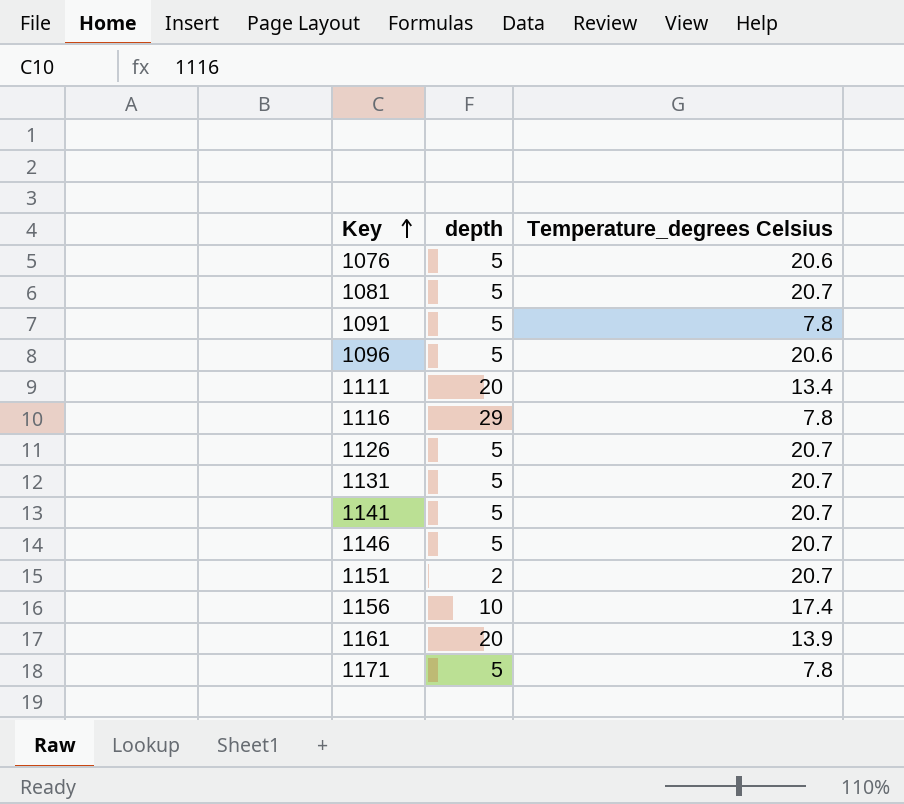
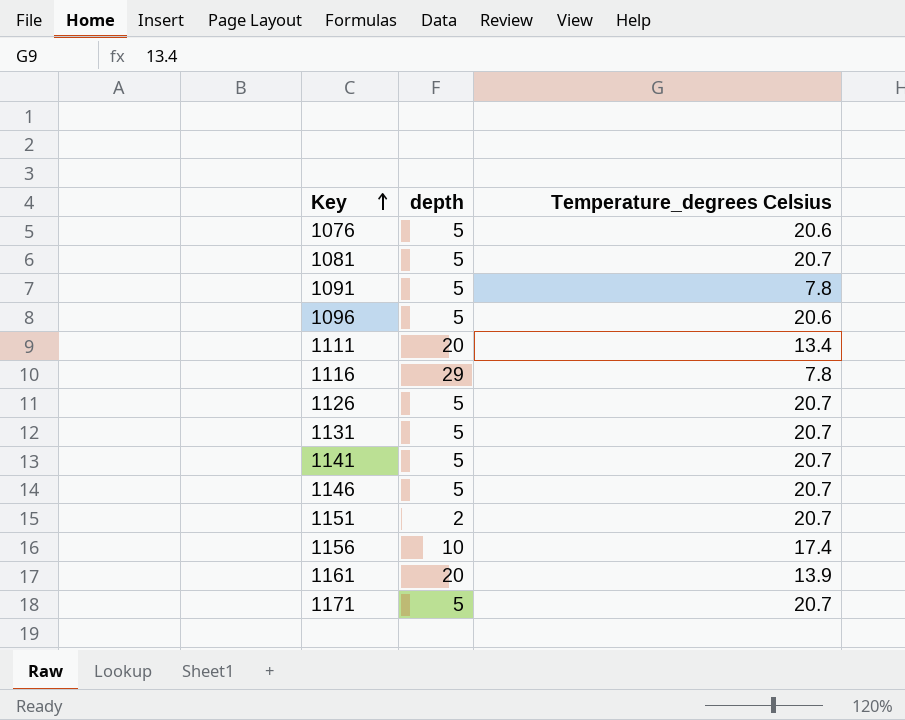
1171 | Temperature_degrees Celsius: 7.8 -> 20.7

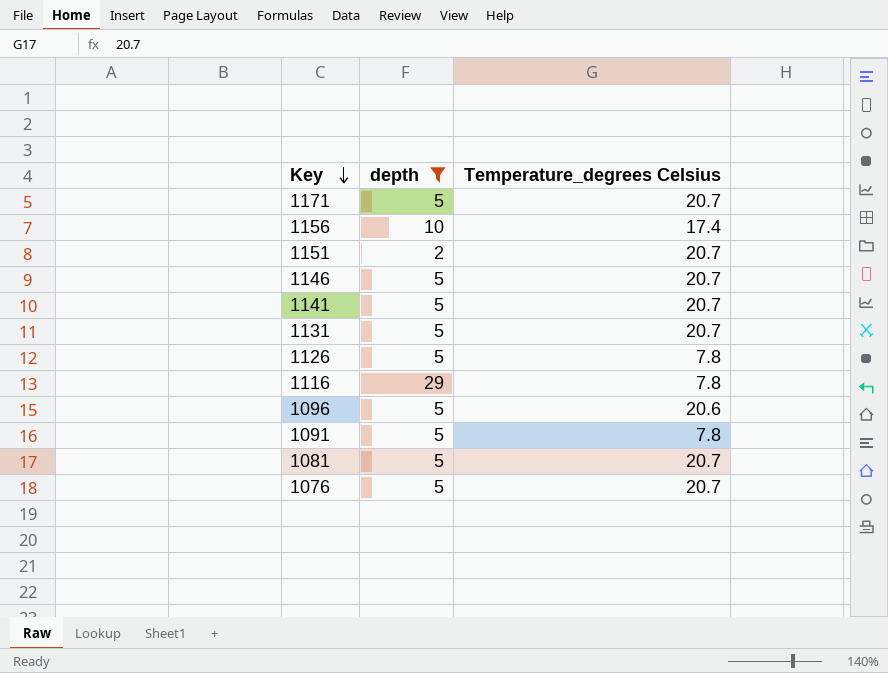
filter: none -> depth != 20
row order: Key ascending -> Key descending
1126 | Temperature_degrees Celsius: 20.7 -> 7.8
1076 | Temperature_degrees Celsius: 20.6 -> 20.7

